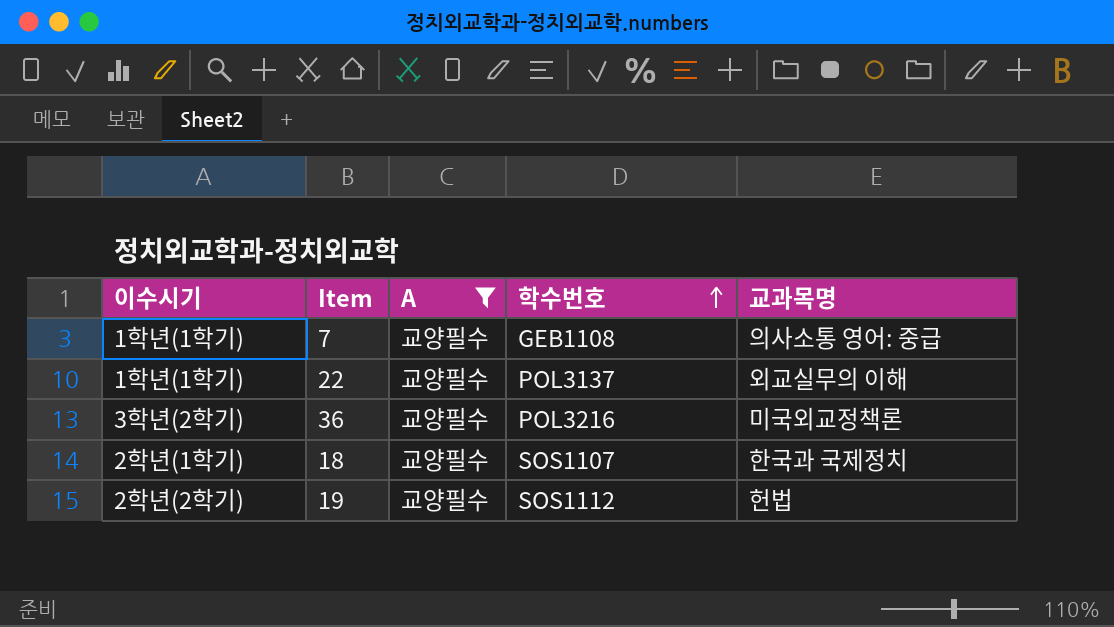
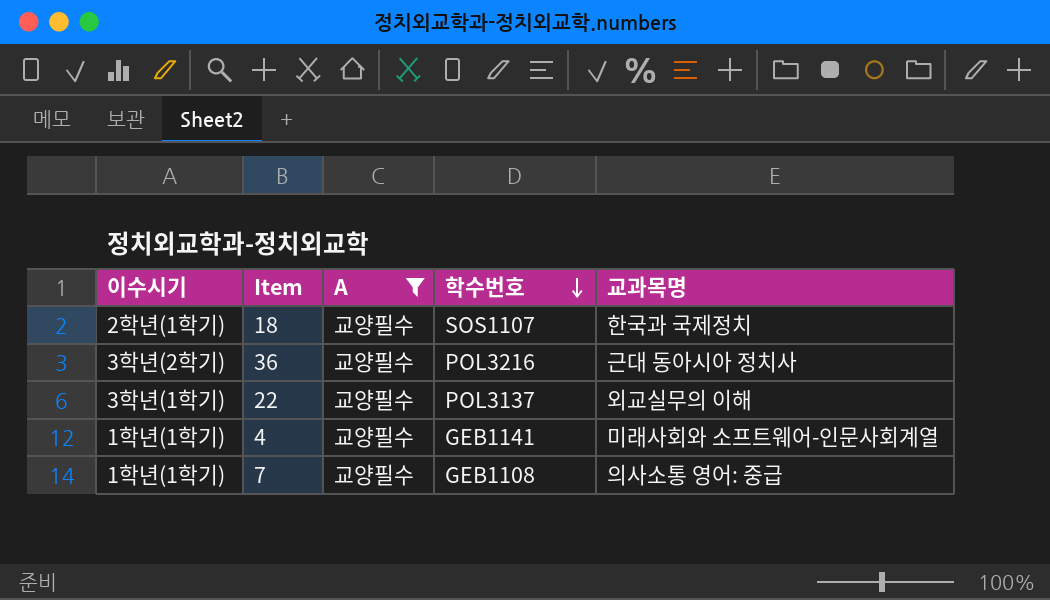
row order: 학수번호 ascending -> 학수번호 descending
row 19: 2학년(2학기) | 교양필수 | SOS1112 | 헌법 -> none
36 | 교과목명: 미국외교정책론 -> 근대 동아시아 정치사
22 | 이수시기: 1학년(1학기) -> 3학년(1학기)
row 4: none -> 1학년(1학기) | 교양필수 | GEB1141 | 미래사회와 소프트웨어-인문사회계열

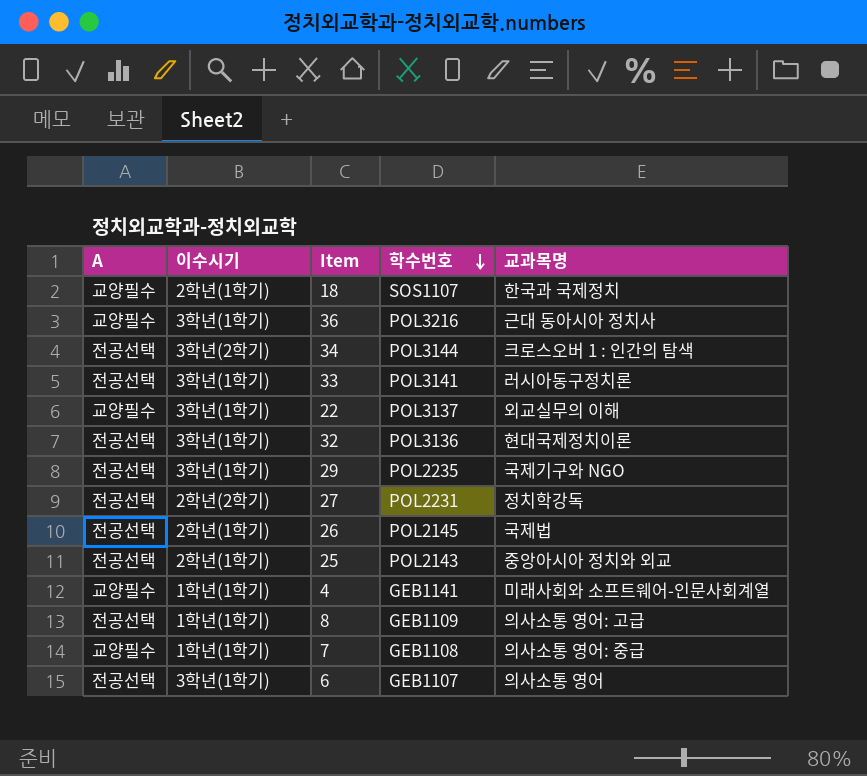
filter: A = 교양필수 -> none
column A | position: 3 -> 1
36 | 이수시기: 3학년(2학기) -> 3학년(1학기)

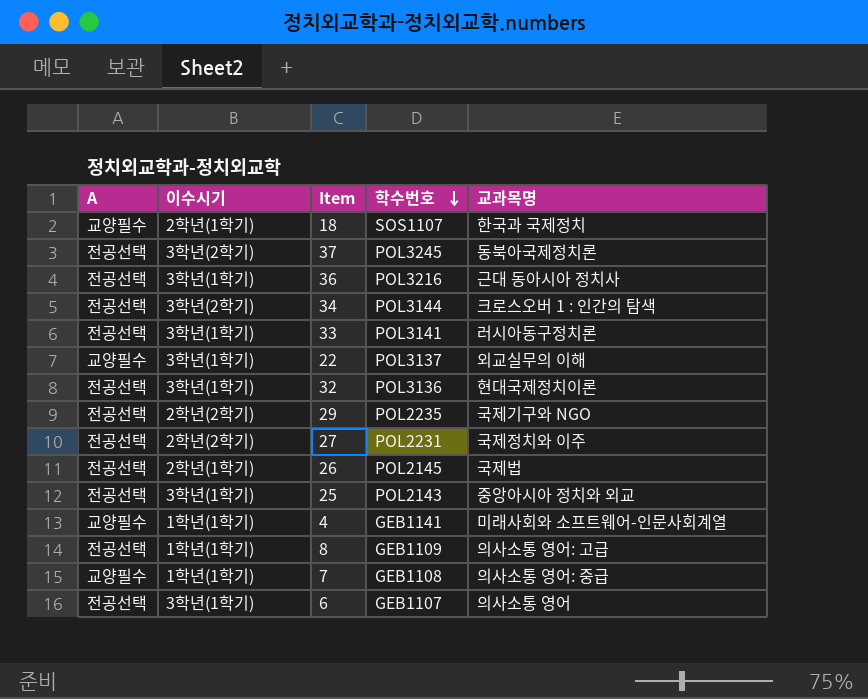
row 37: none -> 전공선택 | 3학년(2학기) | POL3245 | 동북아국제정치론
36 | A: 교양필수 -> 전공선택
29 | 이수시기: 3학년(1학기) -> 2학년(2학기)
27 | 교과목명: 정치학강독 -> 국제정치와 이주
25 | 이수시기: 2학년(1학기) -> 3학년(1학기)

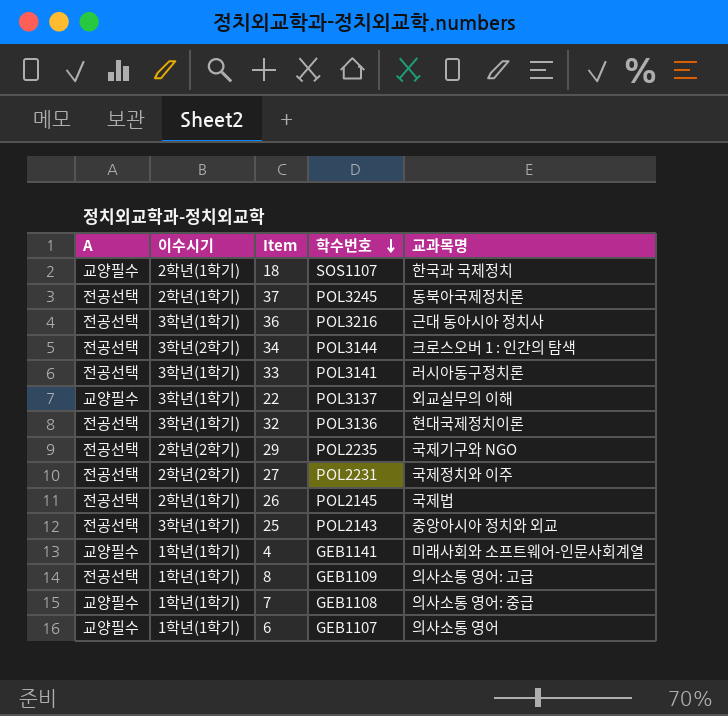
37 | 이수시기: 3학년(2학기) -> 2학년(1학기)
6 | A: 전공선택 -> 교양필수
6 | 이수시기: 3학년(1학기) -> 1학년(1학기)

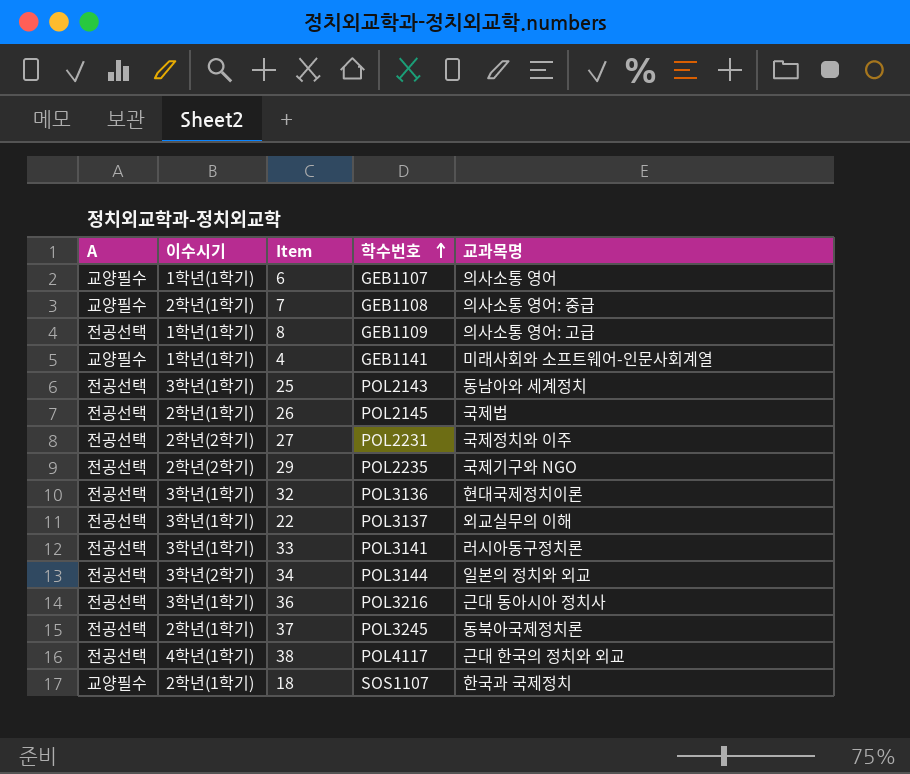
row order: 학수번호 descending -> 학수번호 ascending
7 | 이수시기: 1학년(1학기) -> 2학년(1학기)
25 | 교과목명: 중앙아시아 정치와 외교 -> 동남아와 세계정치
22 | A: 교양필수 -> 전공선택
34 | 교과목명: 크로스오버 1 : 인간의 탐색 -> 일본의 정치와 외교
row 38: none -> 전공선택 | 4학년(1학기) | POL4117 | 근대 한국의 정치와 외교

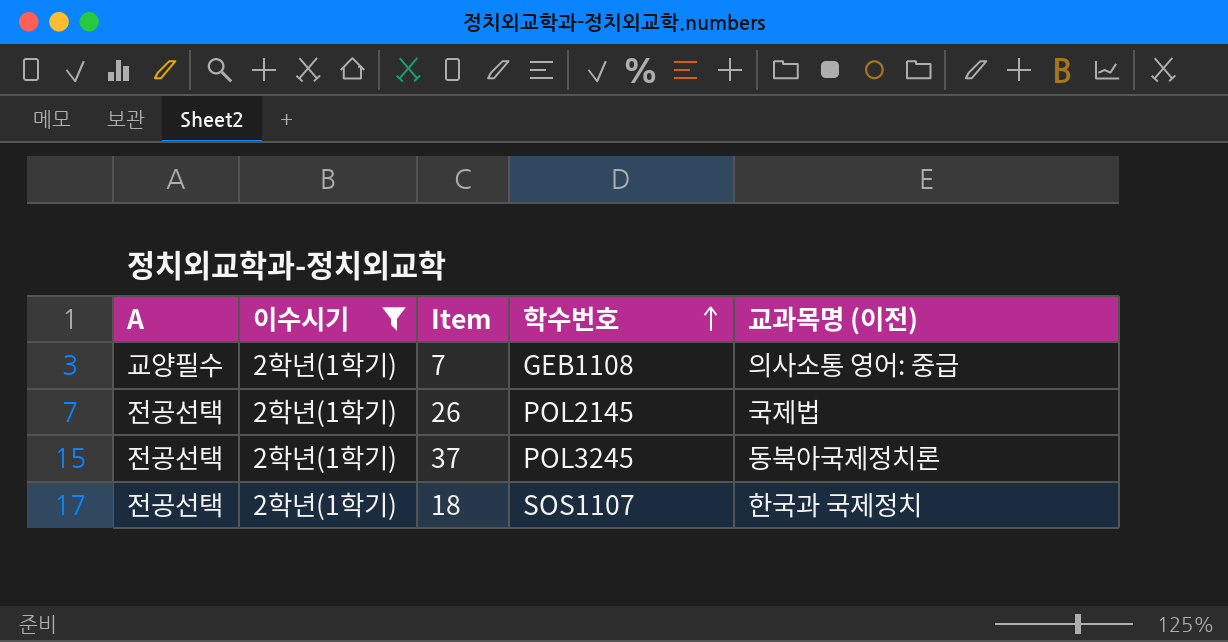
filter: none -> 이수시기 = 2학년(1학기)
column name: 교과목명 -> 교과목명 (이전)
18 | A: 교양필수 -> 전공선택

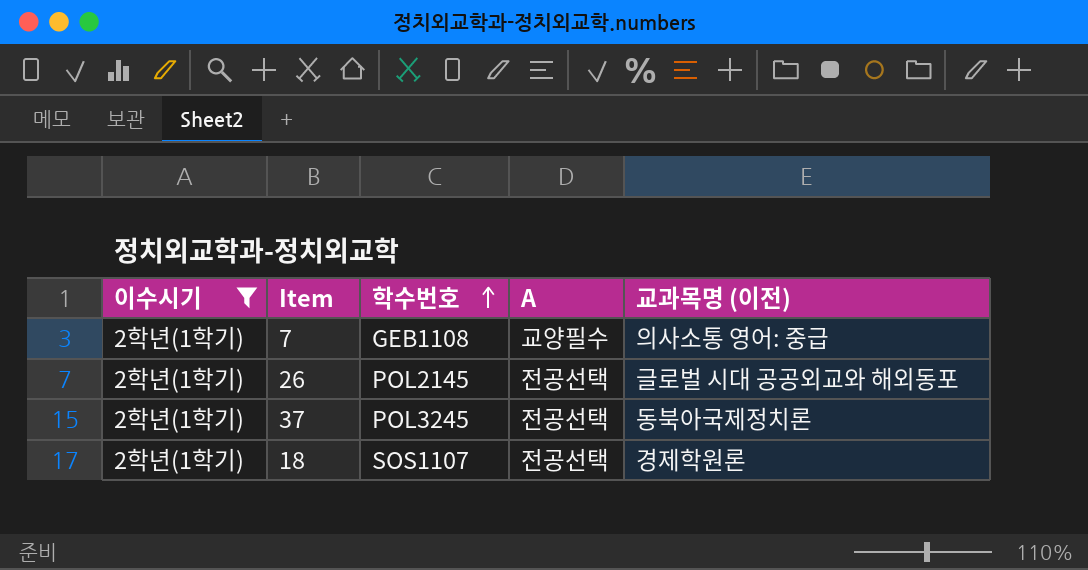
column A | position: 1 -> 4
26 | 교과목명 (이전): 국제법 -> 글로벌 시대 공공외교와 해외동포
18 | 교과목명 (이전): 한국과 국제정치 -> 경제학원론

